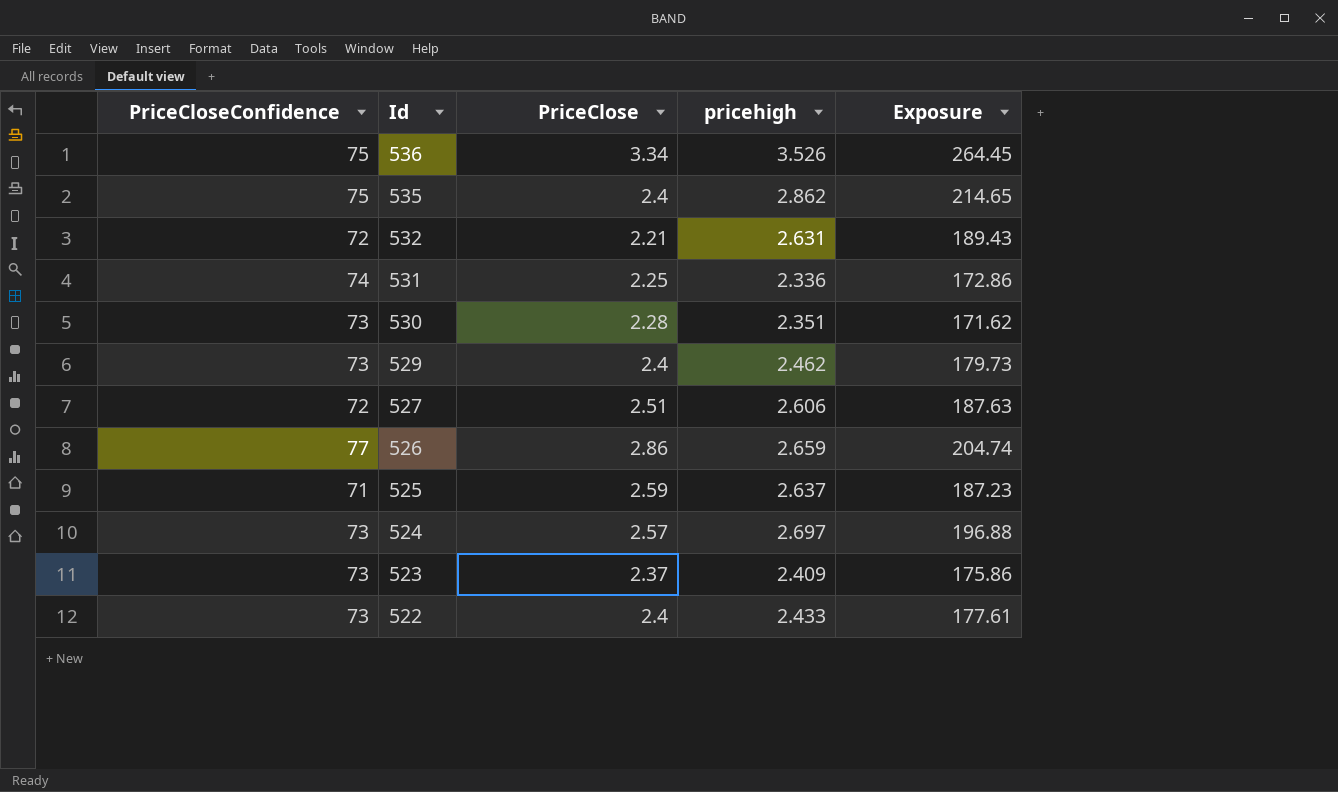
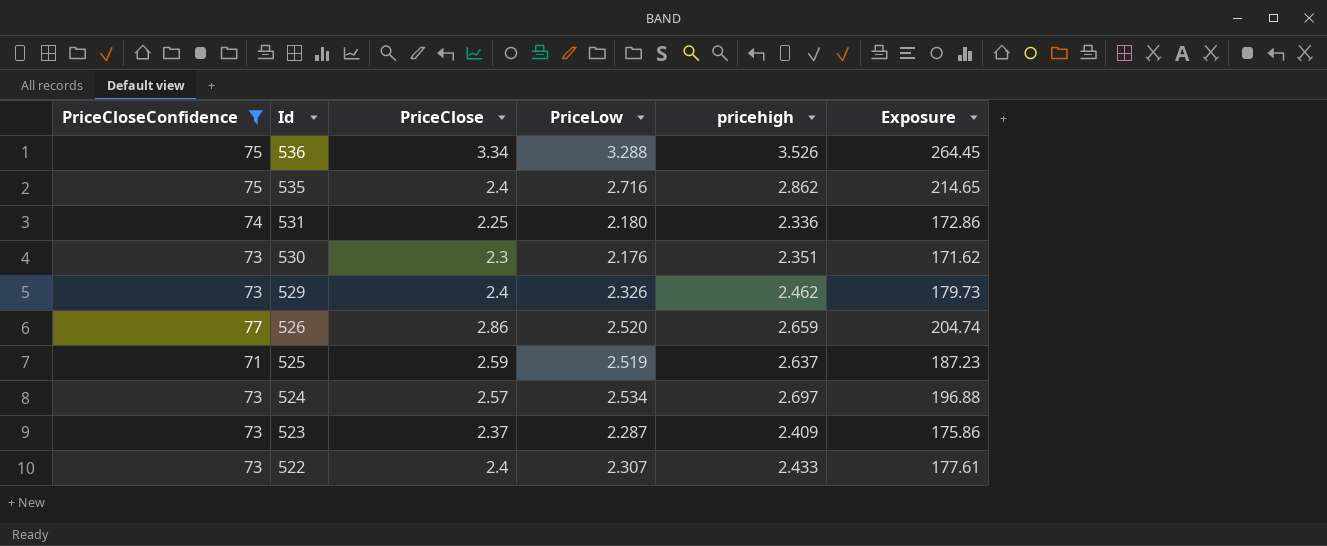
filter: none -> PriceCloseConfidence != 72
column PriceLow | position: none -> 4
530 | PriceClose: 2.28 -> 2.3

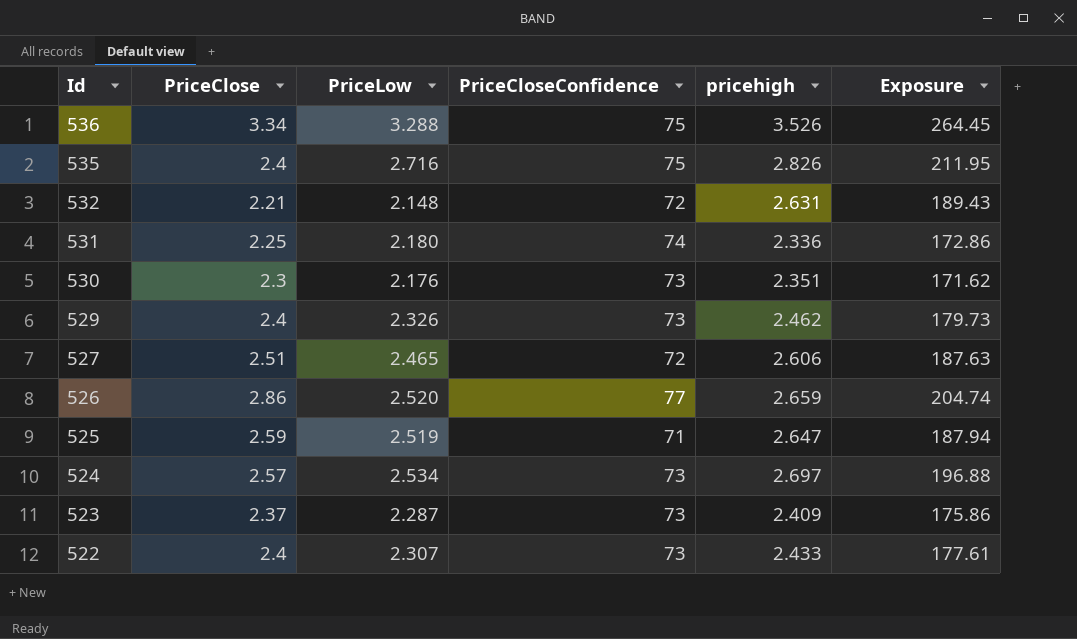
filter: PriceCloseConfidence != 72 -> none
column PriceCloseConfidence | position: 1 -> 4
535 | pricehigh: 2.862 -> 2.826
535 | Exposure: 214.65 -> 211.95
525 | pricehigh: 2.637 -> 2.647
525 | Exposure: 187.23 -> 187.94

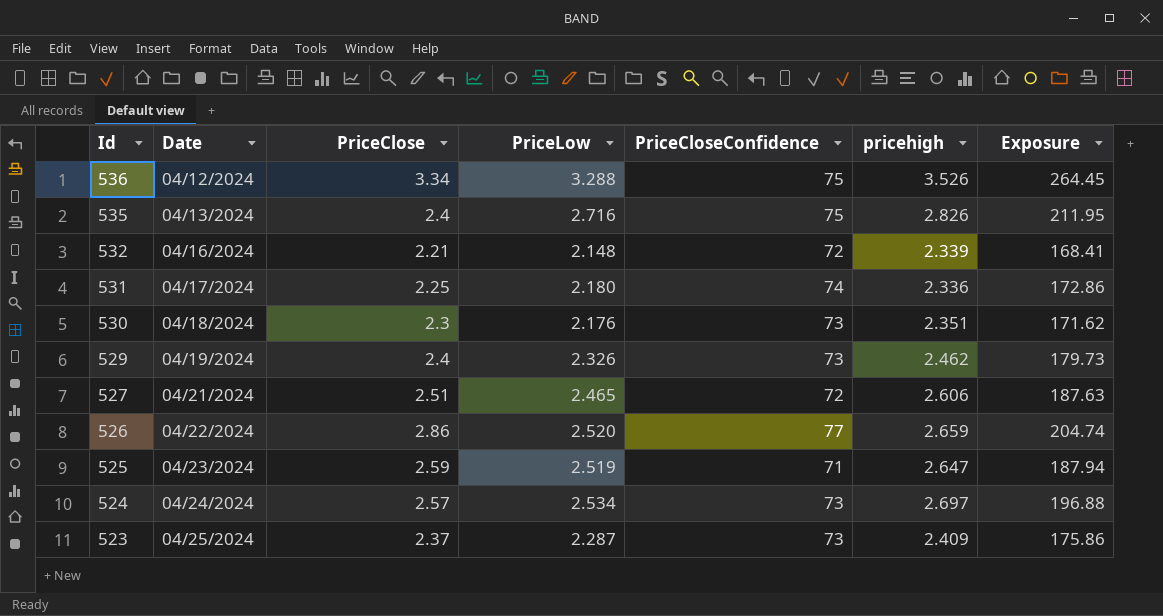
column Date | position: none -> 2
row 522: 2.4 | 2.307 | 73 | 2.433 | 177.61 -> none
532 | pricehigh: 2.631 -> 2.339
532 | Exposure: 189.43 -> 168.41

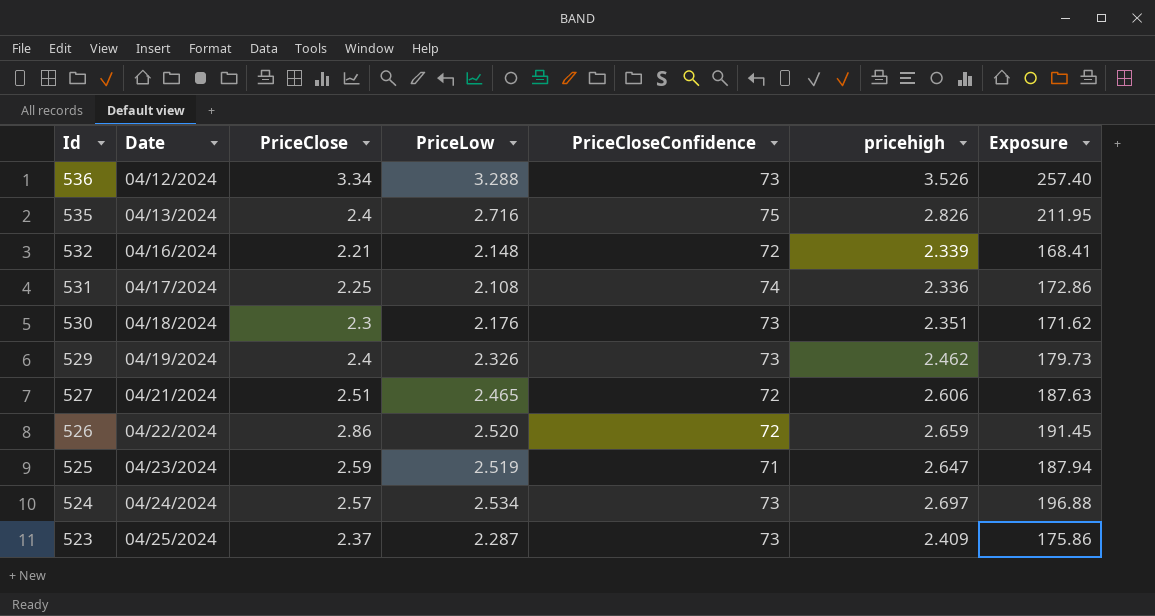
536 | PriceCloseConfidence: 75 -> 73
536 | Exposure: 264.45 -> 257.40
531 | PriceLow: 2.180 -> 2.108
526 | PriceCloseConfidence: 77 -> 72
526 | Exposure: 204.74 -> 191.45

